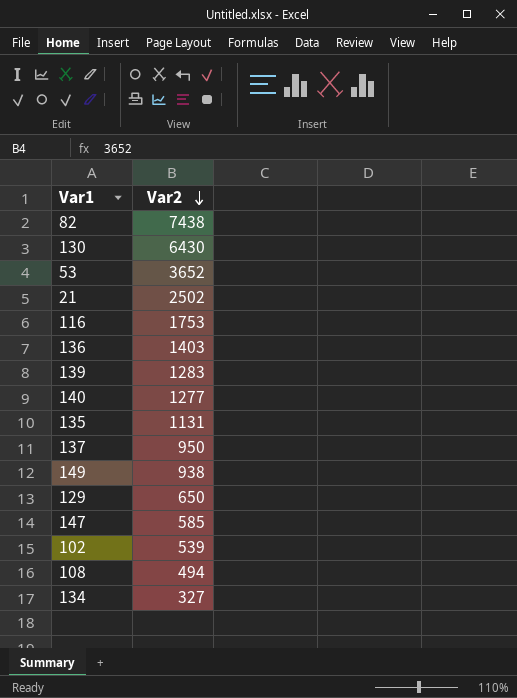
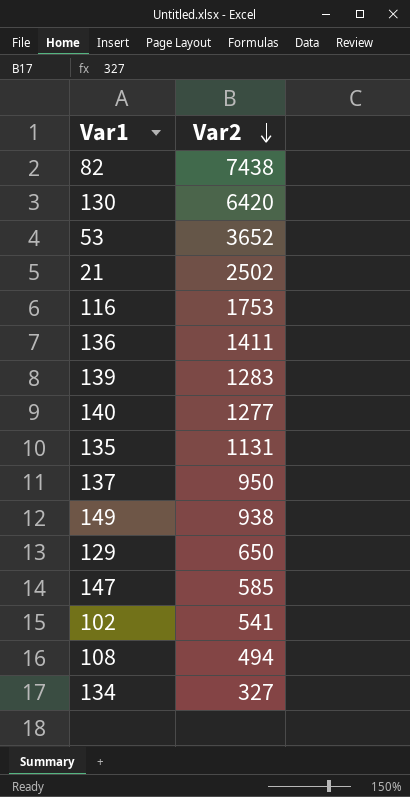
130 | Var2: 6430 -> 6420
136 | Var2: 1403 -> 1411
102 | Var2: 539 -> 541

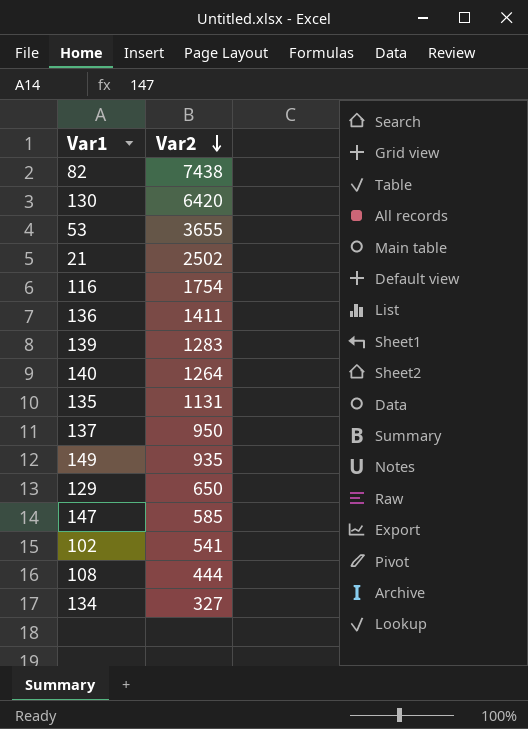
53 | Var2: 3652 -> 3655
116 | Var2: 1753 -> 1754
140 | Var2: 1277 -> 1264
149 | Var2: 938 -> 935
108 | Var2: 494 -> 444

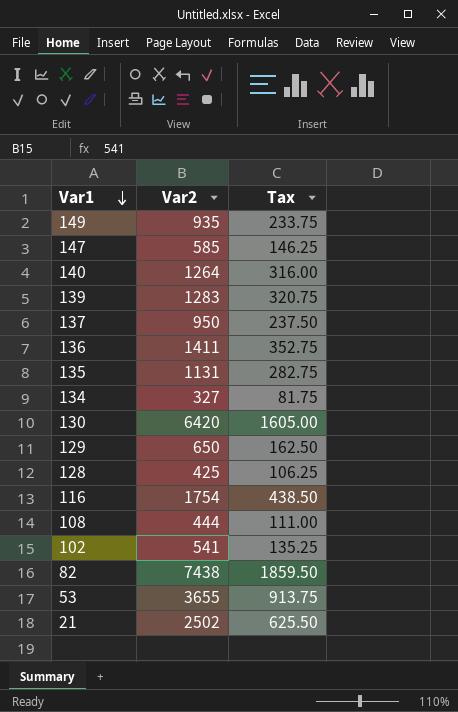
row order: Var2 descending -> Var1 descending
column Tax | formula: none -> [Var2] * 0.25
row 128: none -> 425 | 106.25

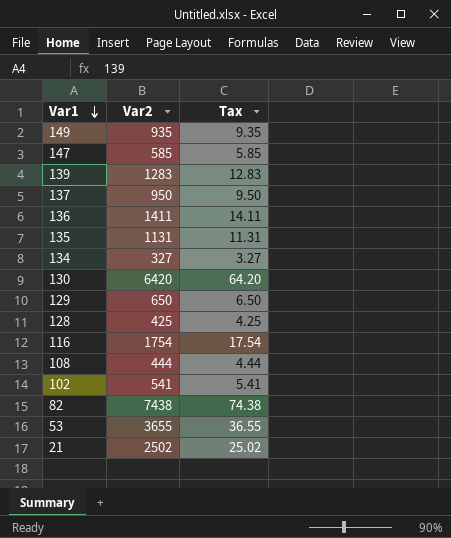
column Tax | formula: [Var2] * 0.25 -> [Var2] * 0.01
row 140: 1264 | 316.00 -> none

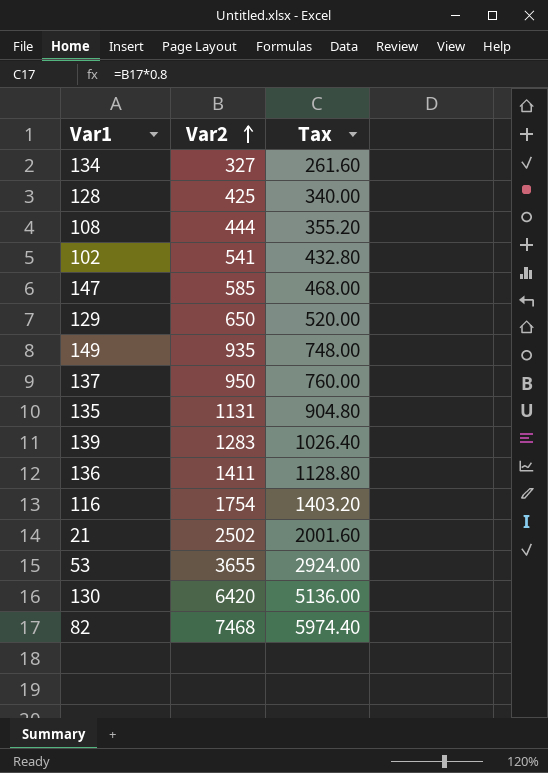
row order: Var1 descending -> Var2 ascending
column Tax | formula: [Var2] * 0.01 -> [Var2] * 0.8
82 | Var2: 7438 -> 7468

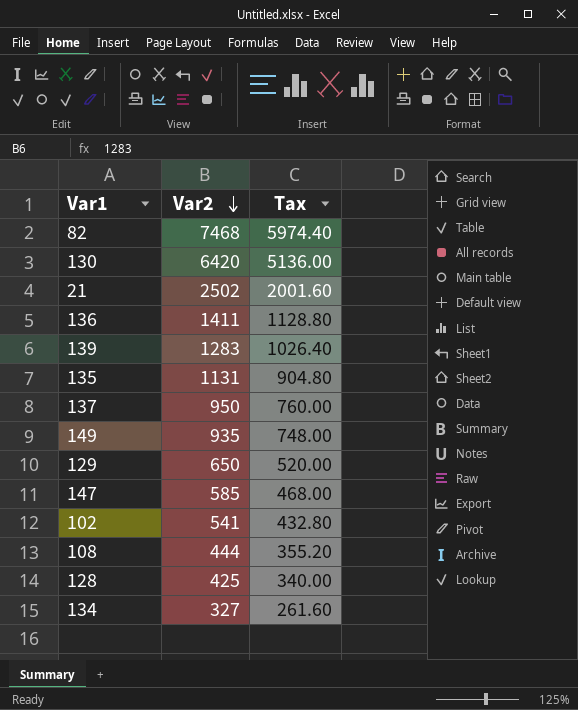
row order: Var2 ascending -> Var2 descending
row 116: 1754 | 1403.20 -> none
row 53: 3655 | 2924.00 -> none

